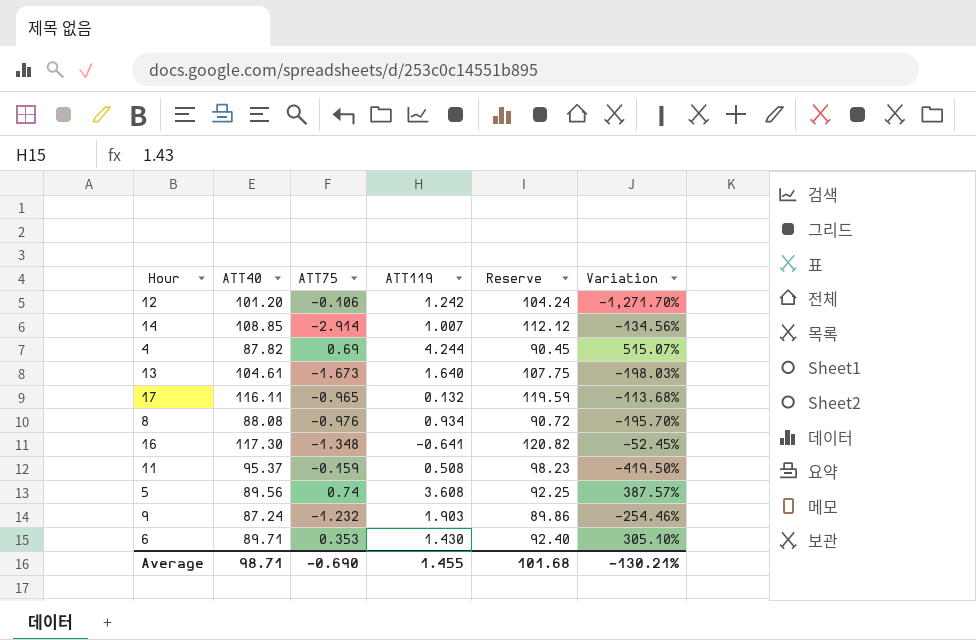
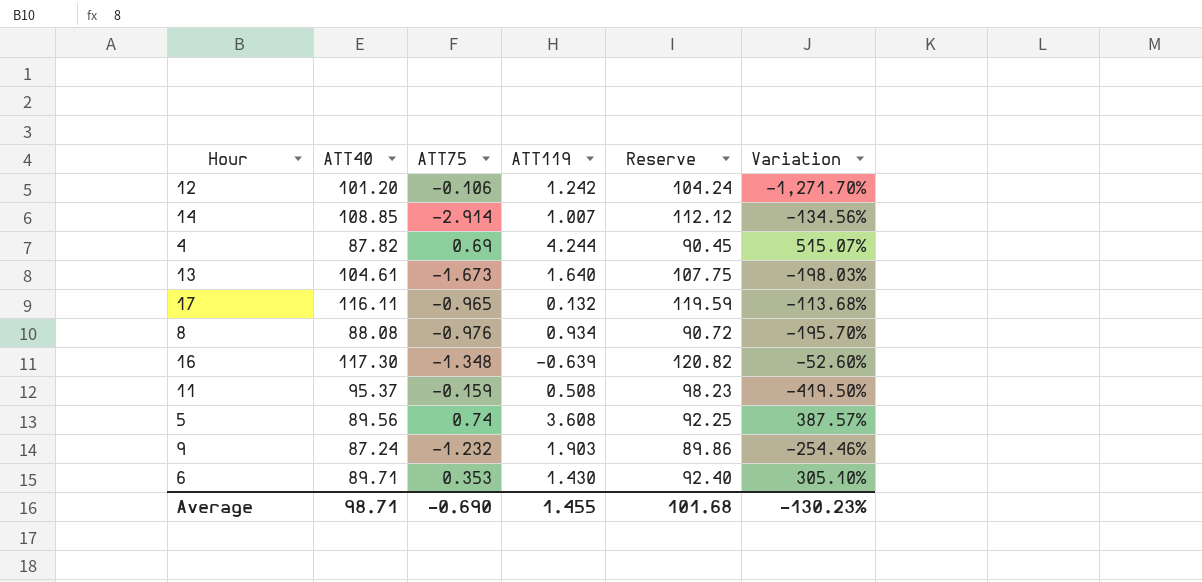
16 | ATT119: -0.641 -> -0.639
16 | Variation: -52.45% -> -52.60%
Average | Variation: -130.21% -> -130.23%

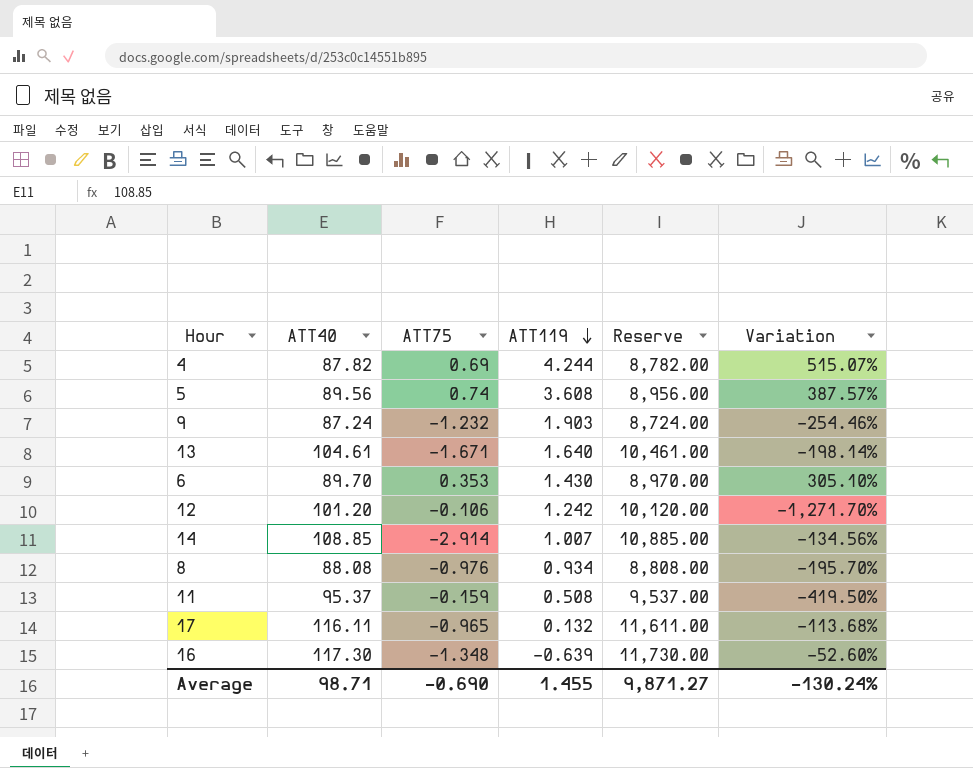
row order: none -> ATT119 descending
column Reserve | formula: [ATT40] * 1.03 -> [ATT40] * 100
13 | ATT75: -1.673 -> -1.671
13 | Variation: -198.03% -> -198.14%
6 | ATT40: 89.71 -> 89.70
Average | Reserve: 101.68 -> 9,871.27
Average | Variation: -130.23% -> -130.24%

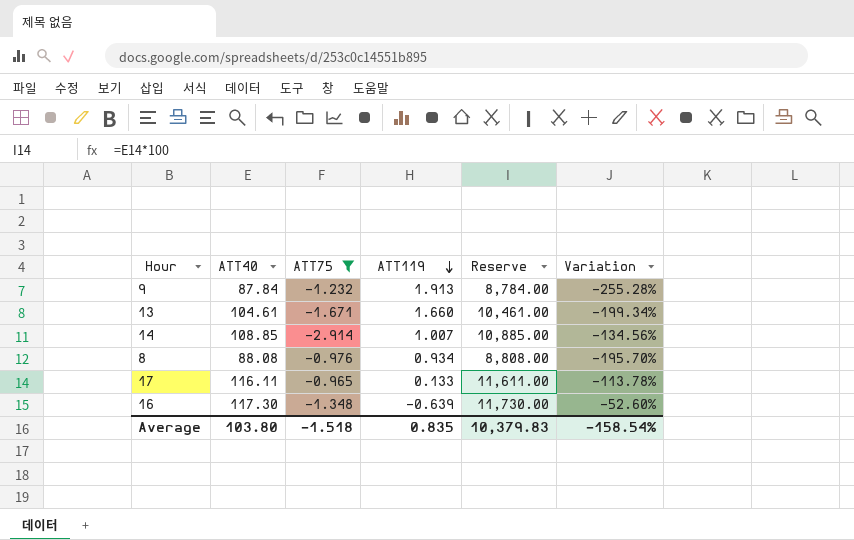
filter: none -> ATT75 <= -0.965
9 | ATT40: 87.24 -> 87.84
9 | ATT119: 1.903 -> 1.913
9 | Reserve: 8,724.00 -> 8,784.00
9 | Variation: -254.46% -> -255.28%
13 | ATT119: 1.640 -> 1.660
13 | Variation: -198.14% -> -199.34%
17 | ATT119: 0.132 -> 0.133
17 | Variation: -113.68% -> -113.78%
Average | ATT40: 98.71 -> 103.80
Average | ATT75: -0.690 -> -1.518
Average | ATT119: 1.455 -> 0.835
Average | Reserve: 9,871.27 -> 10,379.83
Average | Variation: -130.24% -> -158.54%

